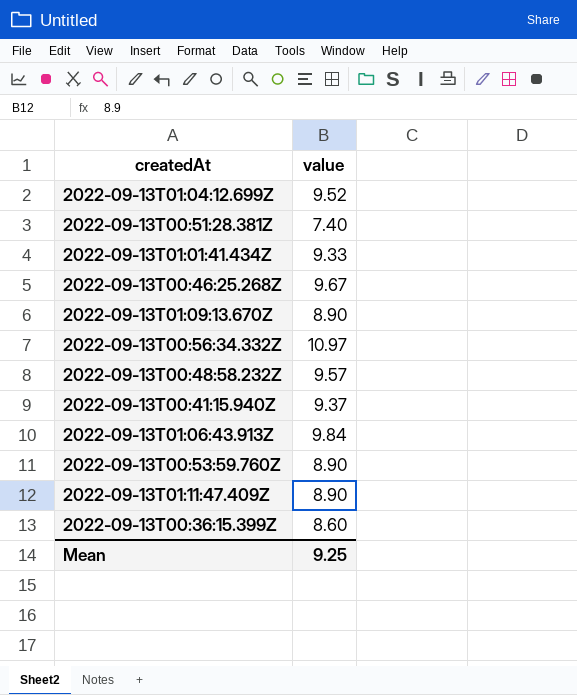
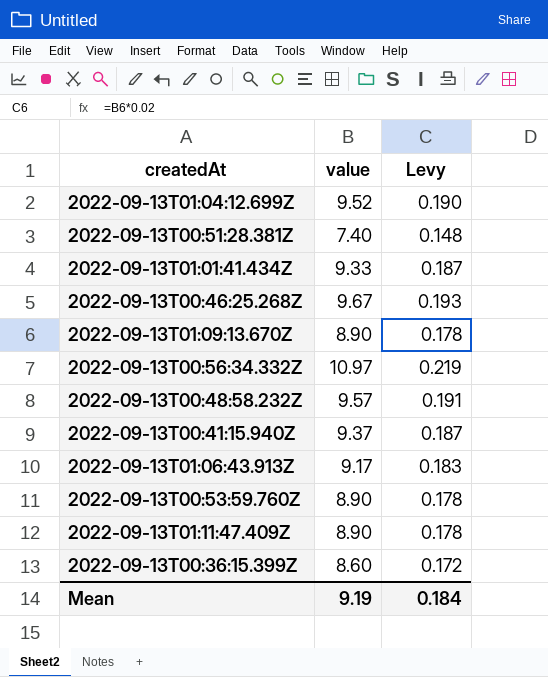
column Levy | formula: none -> [value] * 0.02
2022-09-13T01:06:43.913Z | value: 9.84 -> 9.17
Mean | value: 9.25 -> 9.19

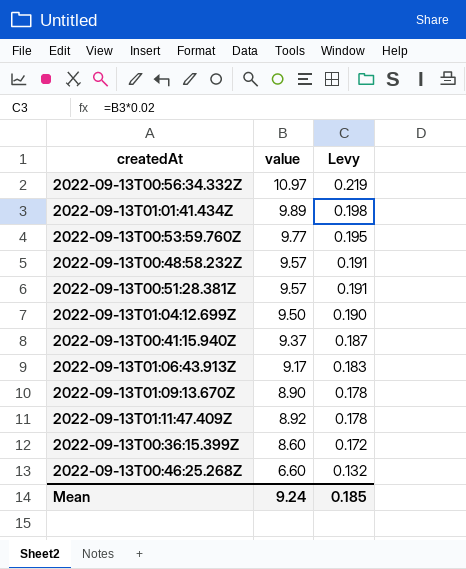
row order: none -> Levy descending
2022-09-13T01:01:41.434Z | value: 9.33 -> 9.89
2022-09-13T01:01:41.434Z | Levy: 0.187 -> 0.198
2022-09-13T00:53:59.760Z | value: 8.90 -> 9.77
2022-09-13T00:53:59.760Z | Levy: 0.178 -> 0.195
2022-09-13T00:51:28.381Z | value: 7.40 -> 9.57
2022-09-13T00:51:28.381Z | Levy: 0.148 -> 0.191
2022-09-13T01:04:12.699Z | value: 9.52 -> 9.50
2022-09-13T01:11:47.409Z | value: 8.90 -> 8.92
2022-09-13T00:46:25.268Z | value: 9.67 -> 6.60
2022-09-13T00:46:25.268Z | Levy: 0.193 -> 0.132
Mean | value: 9.19 -> 9.24
Mean | Levy: 0.184 -> 0.185

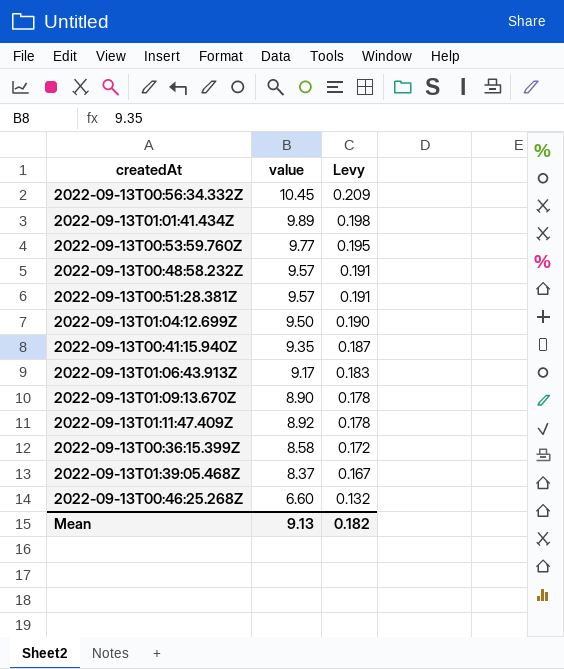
2022-09-13T00:56:34.332Z | value: 10.97 -> 10.45
2022-09-13T00:56:34.332Z | Levy: 0.219 -> 0.209
2022-09-13T00:41:15.940Z | value: 9.37 -> 9.35
2022-09-13T00:36:15.399Z | value: 8.60 -> 8.58
row 2022-09-13T01:39:05.468Z: none -> 8.37 | 0.167
Mean | value: 9.24 -> 9.13
Mean | Levy: 0.185 -> 0.182

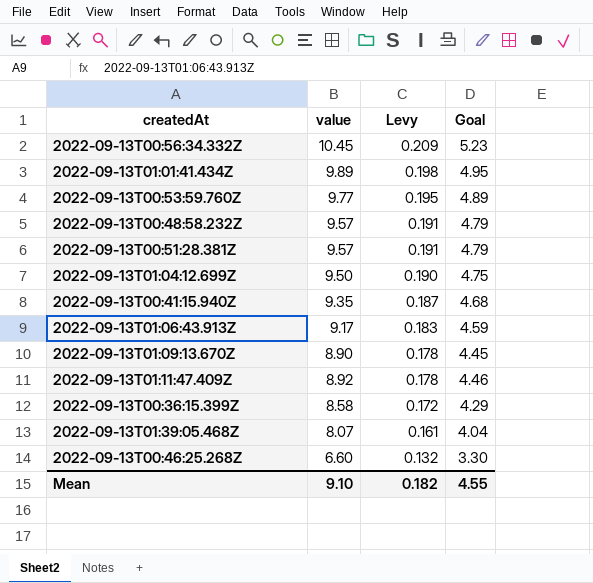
column Goal | formula: none -> [value] * 0.5
2022-09-13T01:39:05.468Z | value: 8.37 -> 8.07
2022-09-13T01:39:05.468Z | Levy: 0.167 -> 0.161
Mean | value: 9.13 -> 9.10

